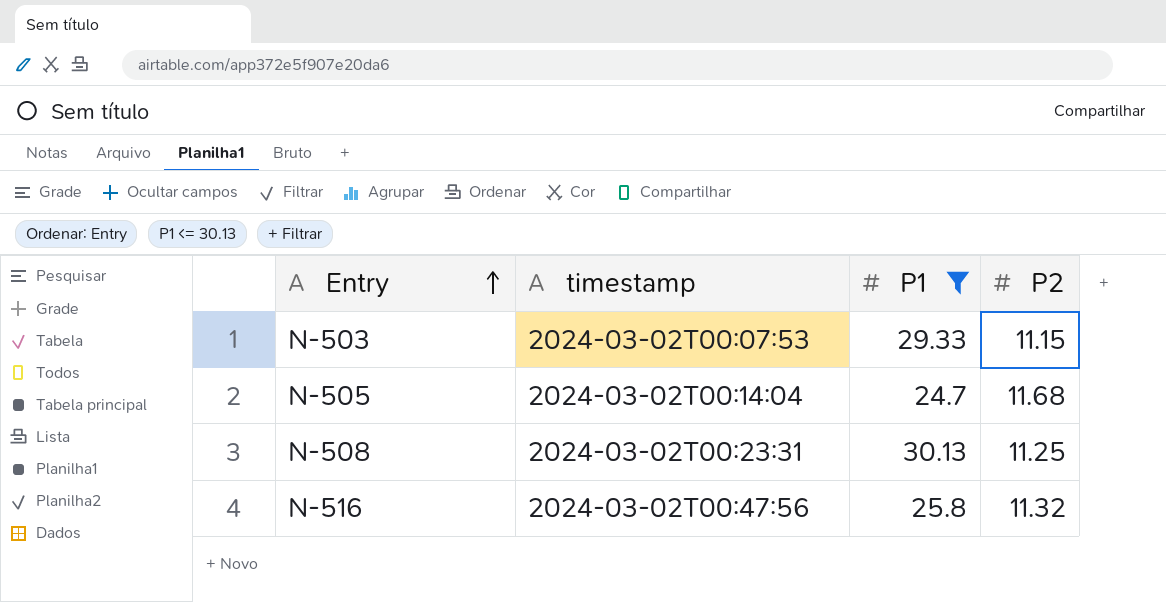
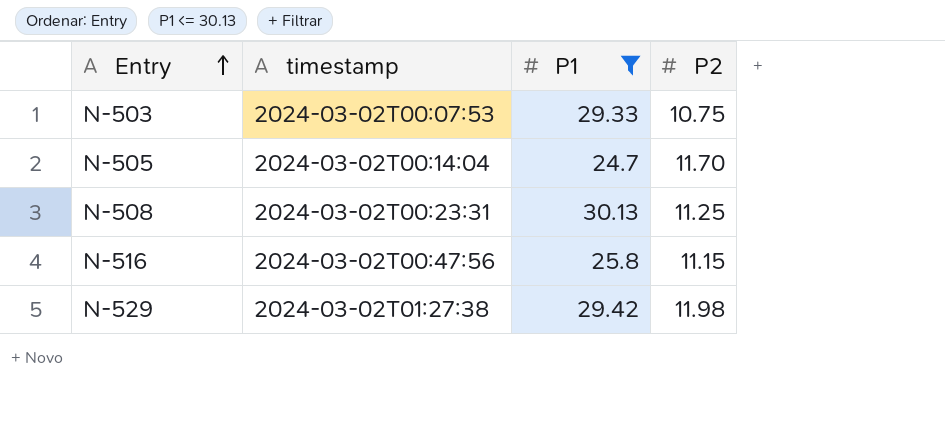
N-503 | P2: 11.15 -> 10.75
N-505 | P2: 11.68 -> 11.70
N-516 | P2: 11.32 -> 11.15
row N-529: none -> 2024-03-02T01:27:38 | 29.42 | 11.98

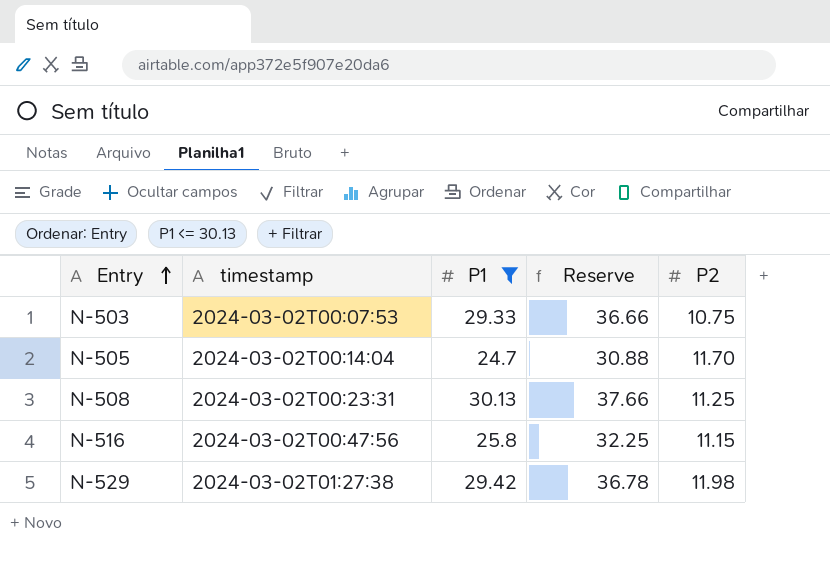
column Reserve | formula: none -> [P1] * 1.25

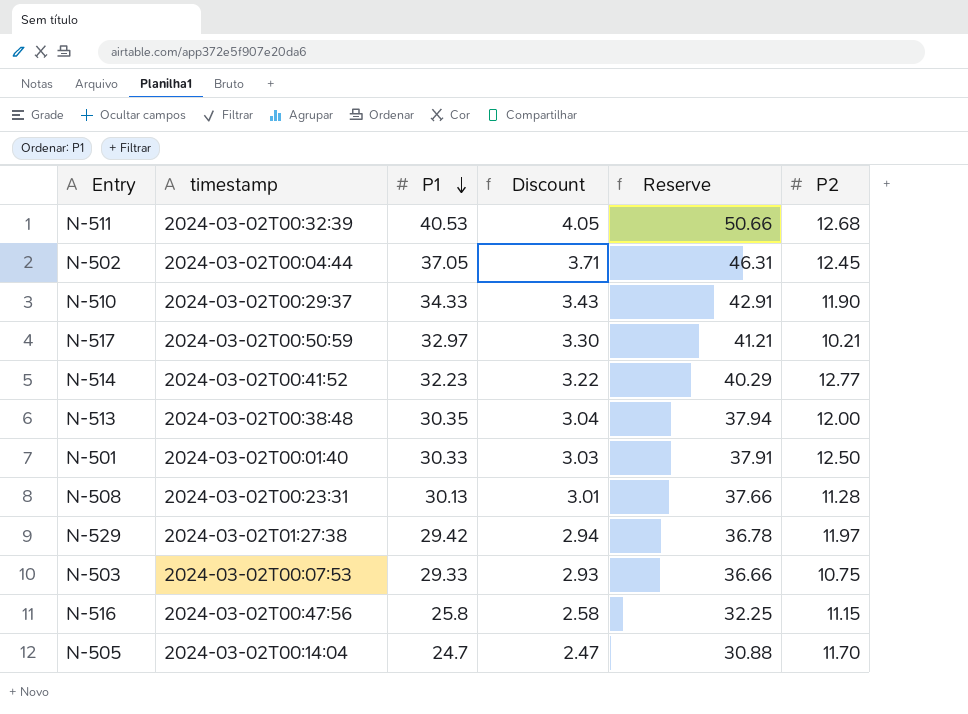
filter: P1 <= 30.13 -> none
row order: Entry ascending -> P1 descending
column Discount | formula: none -> [P1] * 0.1
N-508 | P2: 11.25 -> 11.28
N-529 | P2: 11.98 -> 11.97

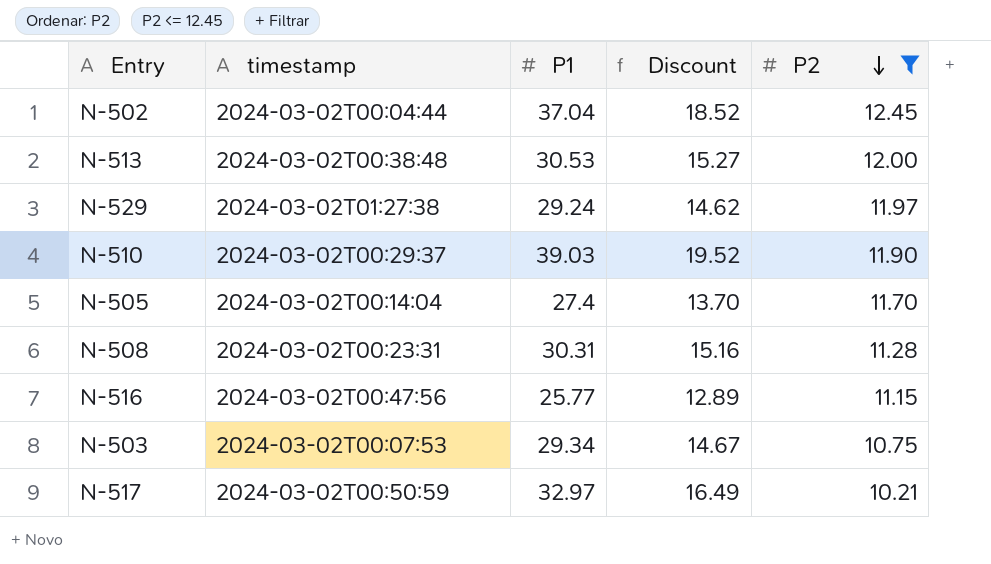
filter: none -> P2 <= 12.45
row order: P1 descending -> P2 descending
column Reserve | formula: [P1] * 1.25 -> none
column Discount | formula: [P1] * 0.1 -> [P1] * 0.5
N-502 | P1: 37.05 -> 37.04
N-513 | P1: 30.35 -> 30.53
N-529 | P1: 29.42 -> 29.24
N-510 | P1: 34.33 -> 39.03
N-505 | P1: 24.7 -> 27.4
N-508 | P1: 30.13 -> 30.31
N-516 | P1: 25.8 -> 25.77
N-503 | P1: 29.33 -> 29.34

